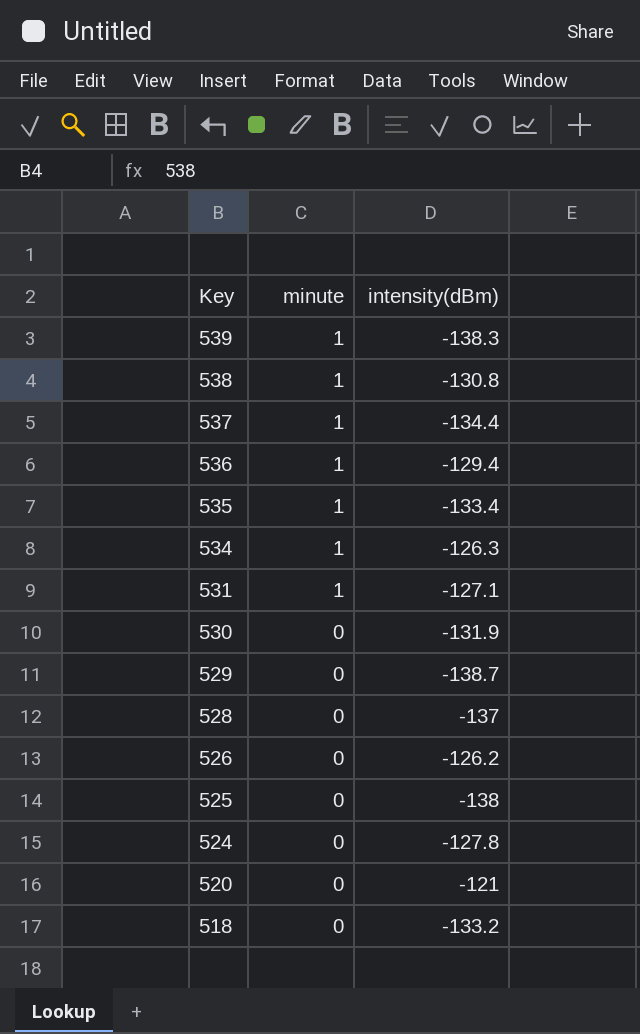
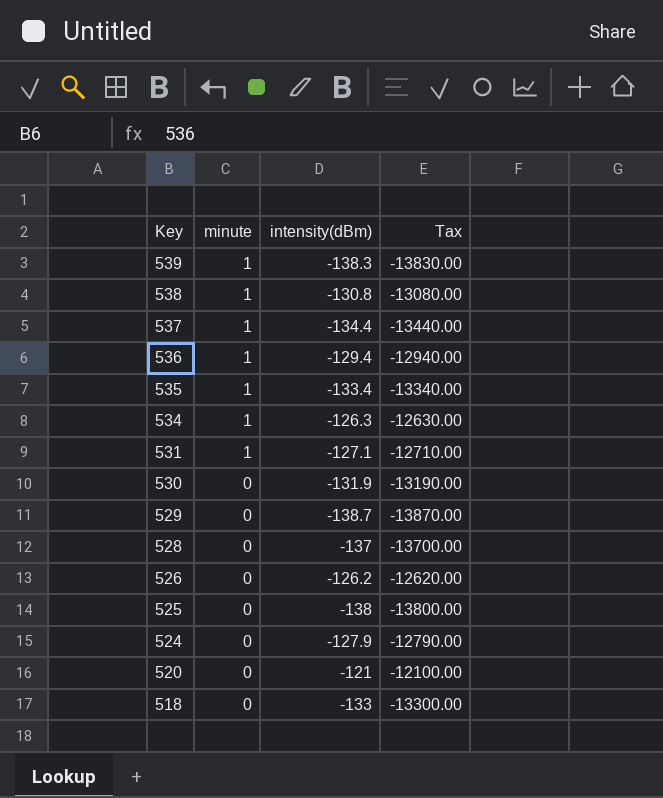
column Tax | formula: none -> [intensity(dBm)] * 100
524 | intensity(dBm): -127.8 -> -127.9
518 | intensity(dBm): -133.2 -> -133

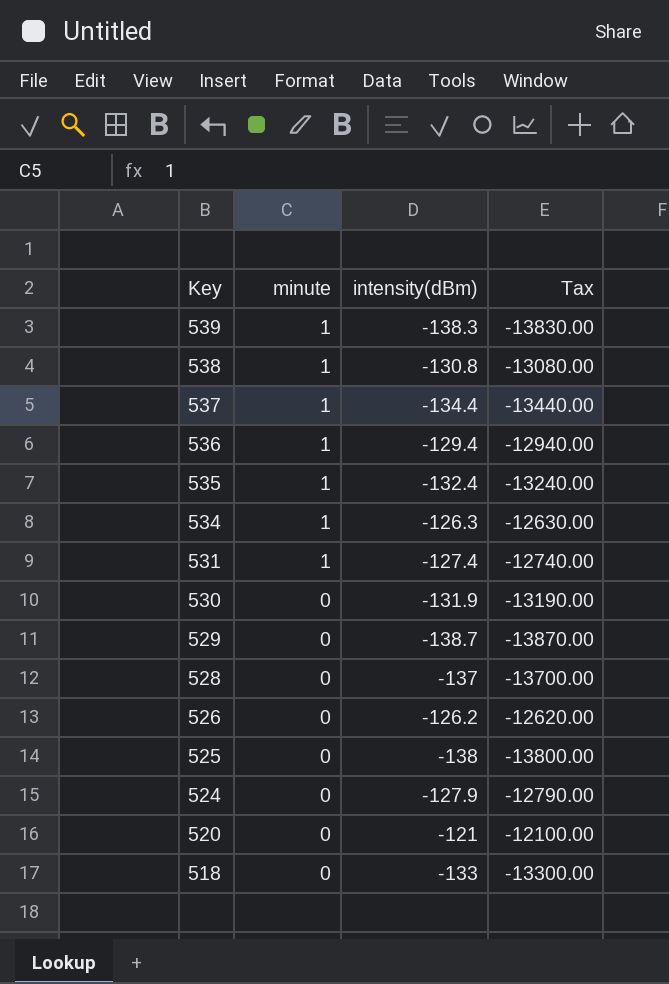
535 | intensity(dBm): -133.4 -> -132.4
535 | Tax: -13340.00 -> -13240.00
531 | intensity(dBm): -127.1 -> -127.4
531 | Tax: -12710.00 -> -12740.00

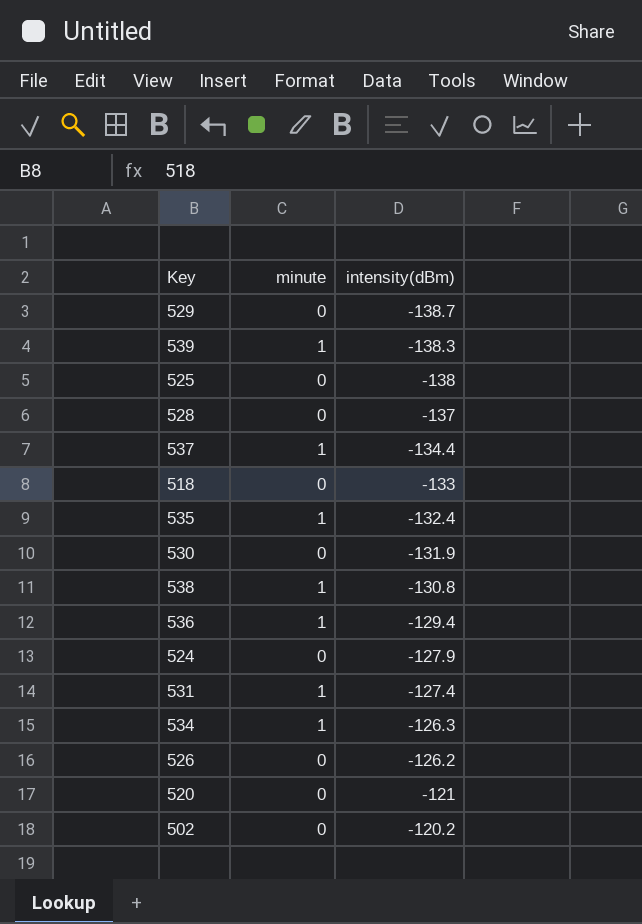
row order: Key descending -> intensity(dBm) ascending
column Tax | formula: [intensity(dBm)] * 100 -> none
row 502: none -> 0 | -120.2

